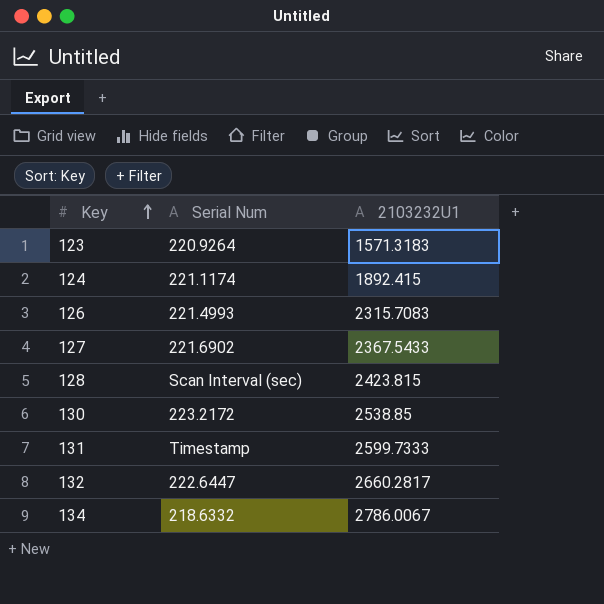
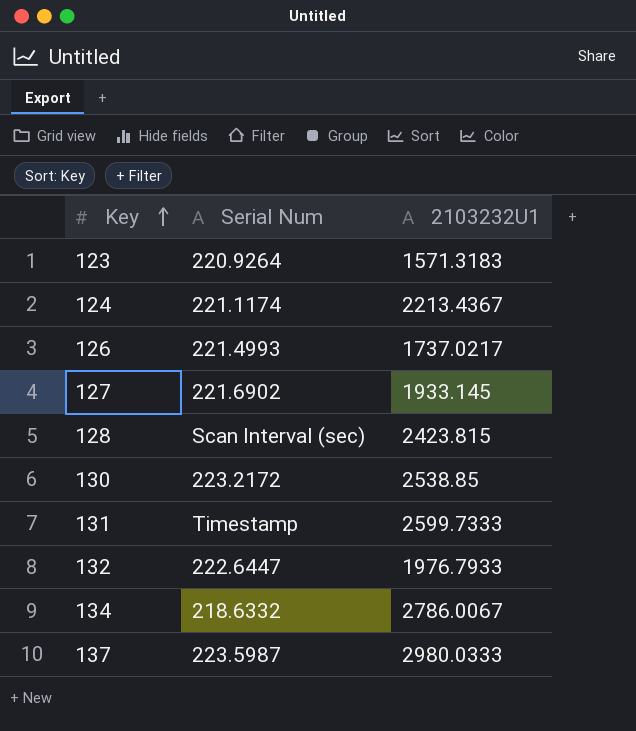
124 | 2103232U1: 1892.415 -> 2213.4367
126 | 2103232U1: 2315.7083 -> 1737.0217
127 | 2103232U1: 2367.5433 -> 1933.145
132 | 2103232U1: 2660.2817 -> 1976.7933
row 137: none -> 223.5987 | 2980.0333

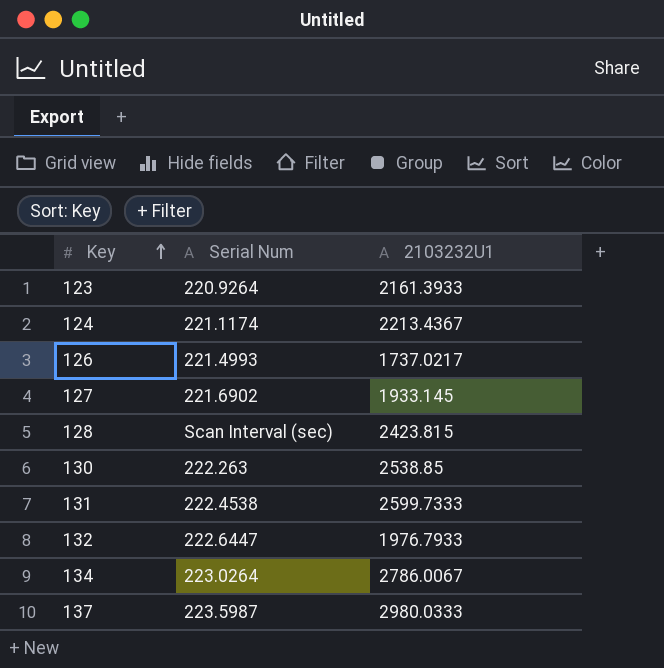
123 | 2103232U1: 1571.3183 -> 2161.3933
130 | Serial Num: 223.2172 -> 222.263
131 | Serial Num: Timestamp -> 222.4538
134 | Serial Num: 218.6332 -> 223.0264

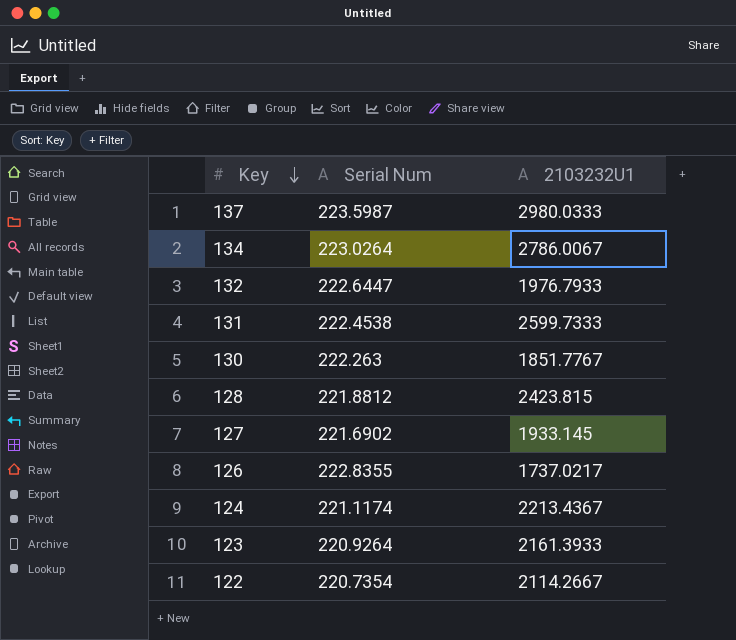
row order: Key ascending -> Key descending
130 | 2103232U1: 2538.85 -> 1851.7767
128 | Serial Num: Scan Interval (sec) -> 221.8812
126 | Serial Num: 221.4993 -> 222.8355
row 122: none -> 220.7354 | 2114.2667

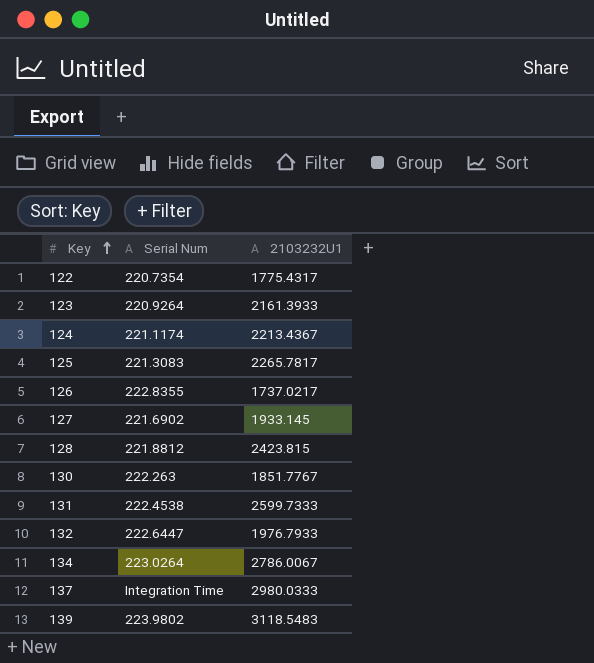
row order: Key descending -> Key ascending
122 | 2103232U1: 2114.2667 -> 1775.4317
row 125: none -> 221.3083 | 2265.7817
137 | Serial Num: 223.5987 -> Integration Time
row 139: none -> 223.9802 | 3118.5483

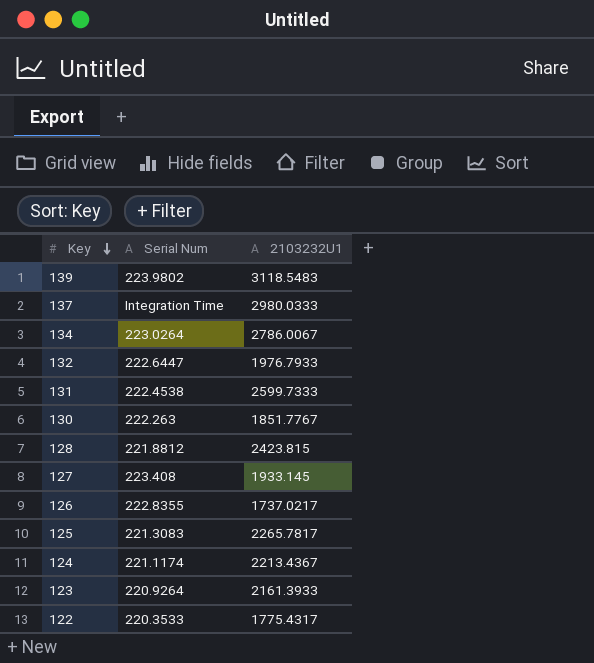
row order: Key ascending -> Key descending
127 | Serial Num: 221.6902 -> 223.408
122 | Serial Num: 220.7354 -> 220.3533

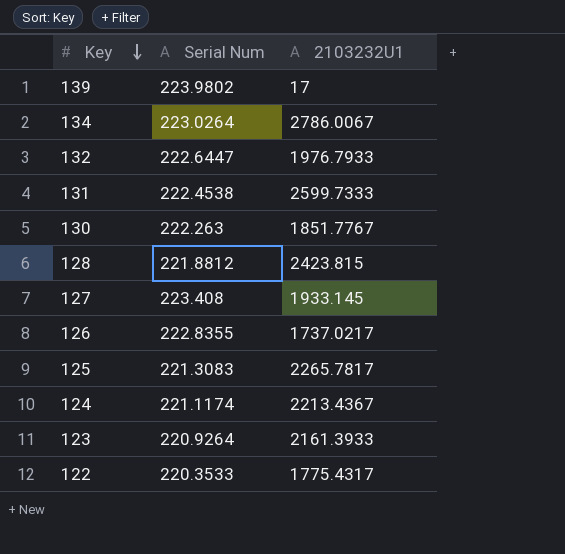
row 137: Integration Time | 2980.0333 -> none
139 | 2103232U1: 3118.5483 -> 17

